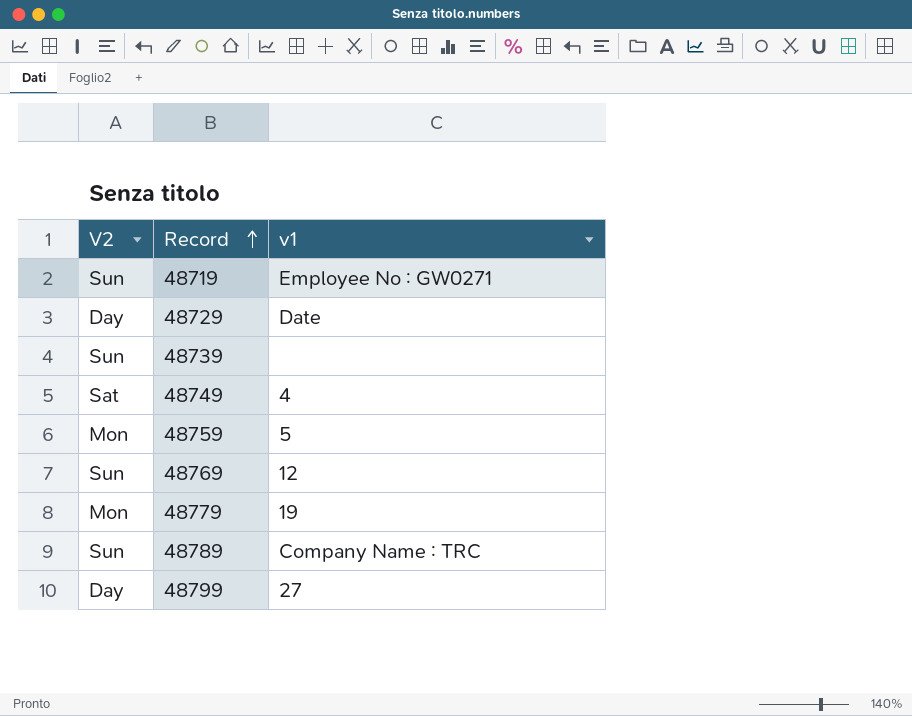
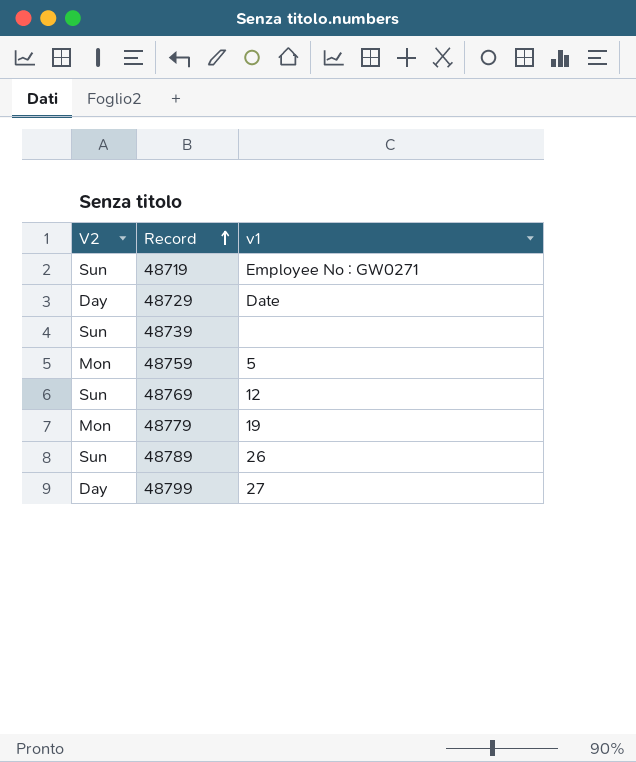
row 48749: Sat | 4 -> none
48789 | v1: Company Name : TRC -> 26

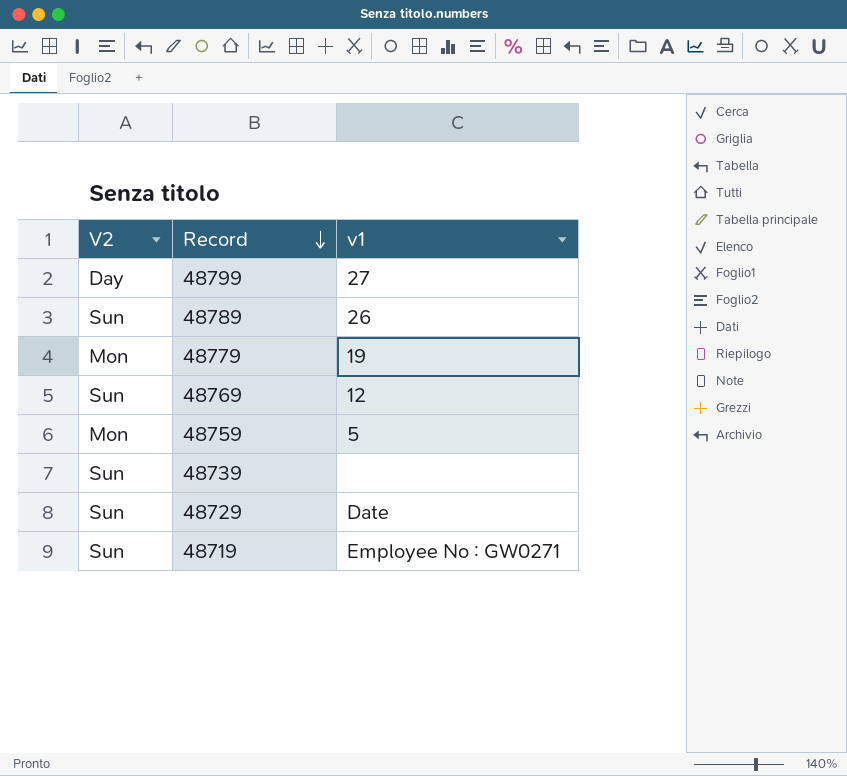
row order: Record ascending -> Record descending
48729 | V2: Day -> Sun

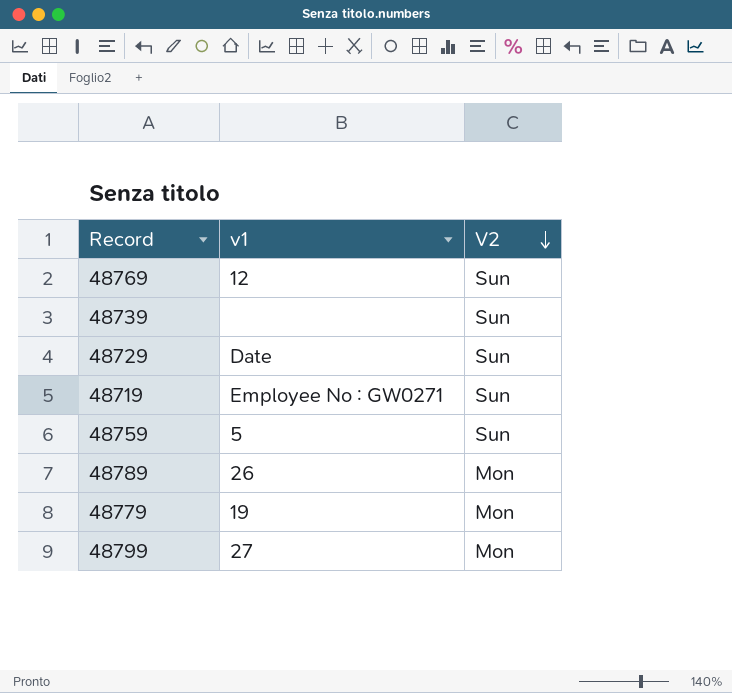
row order: Record descending -> V2 descending
column V2 | position: 1 -> 3
48759 | V2: Mon -> Sun
48789 | V2: Sun -> Mon
48799 | V2: Day -> Mon

